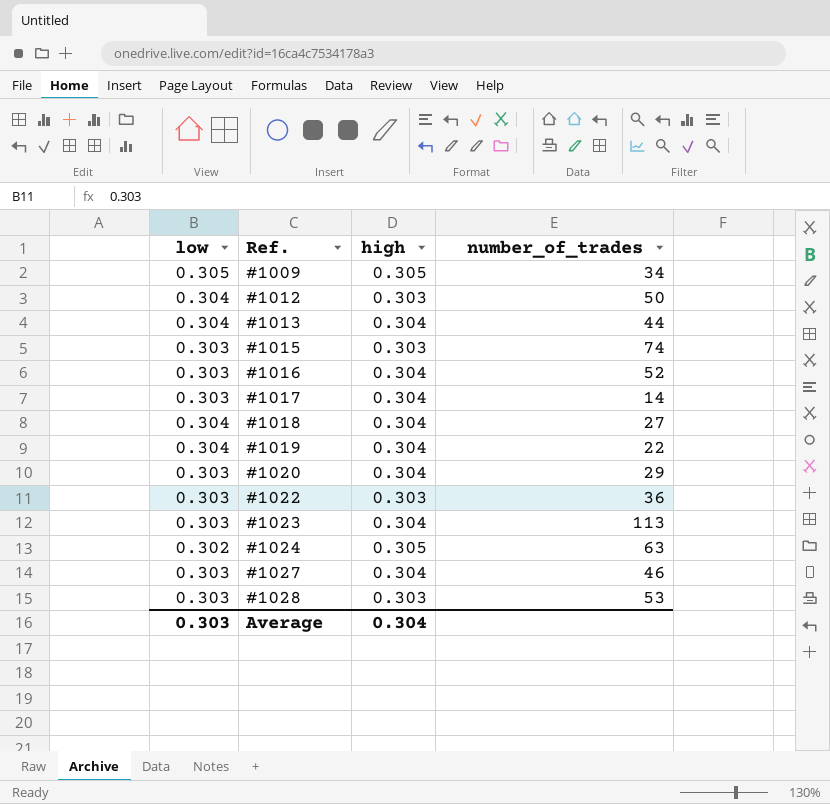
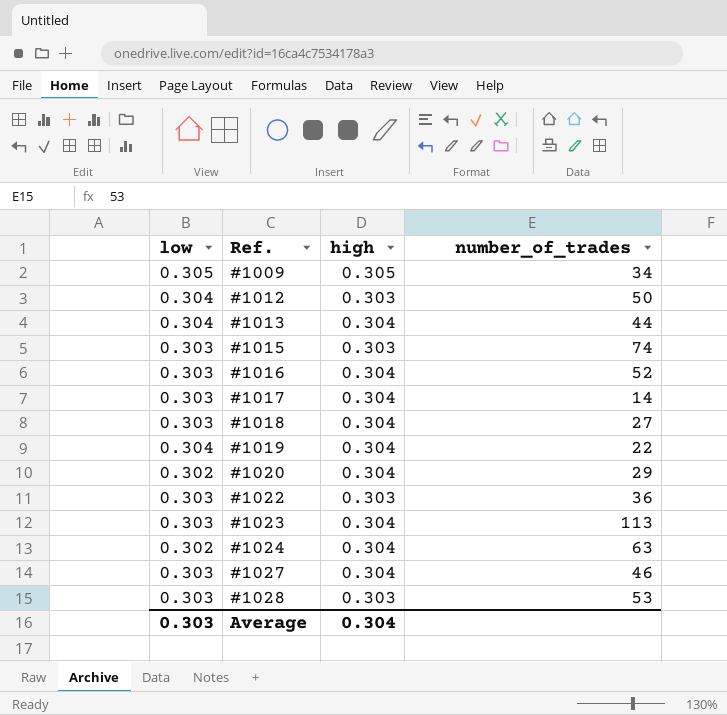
#1018 | low: 0.304 -> 0.303
#1020 | low: 0.303 -> 0.302
#1024 | high: 0.305 -> 0.304

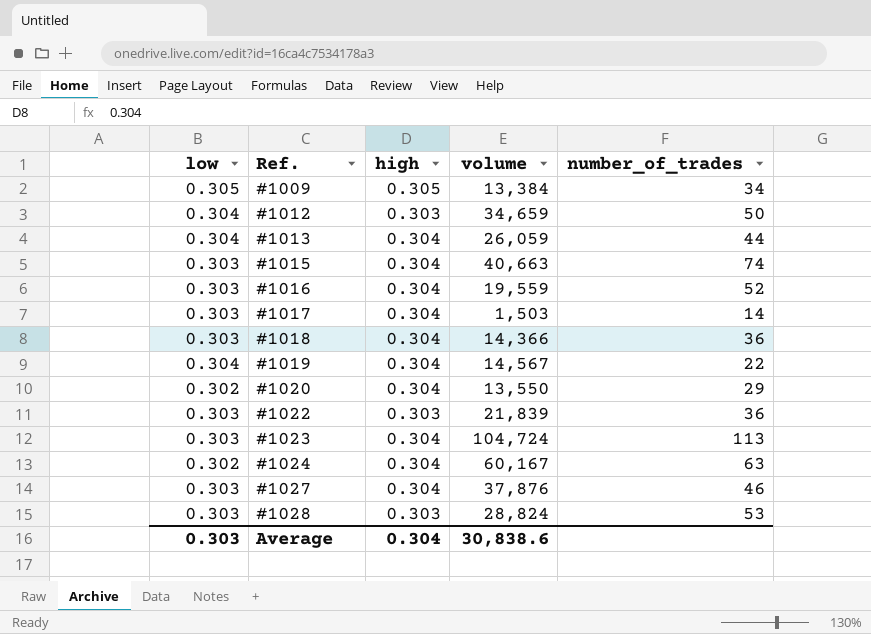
column volume | position: none -> 4
#1015 | high: 0.303 -> 0.304
#1018 | number_of_trades: 27 -> 36

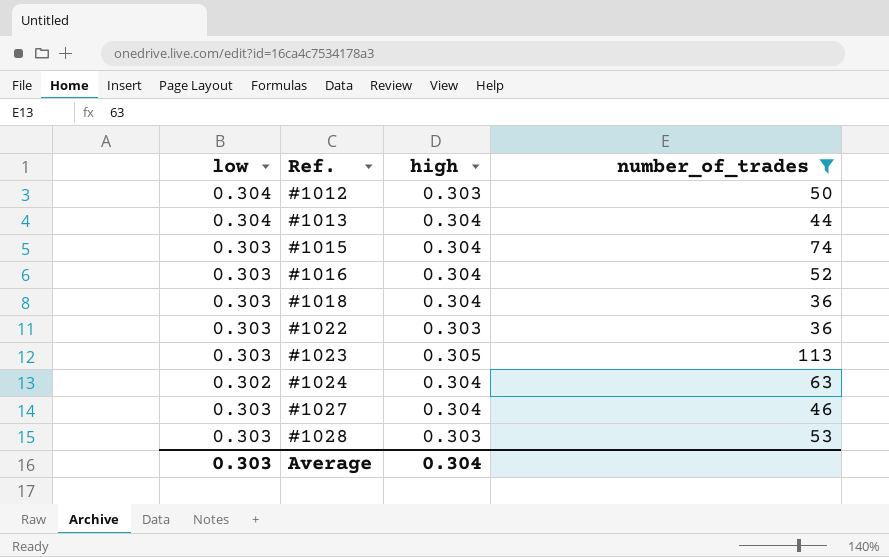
filter: none -> number_of_trades >= 36
column volume | position: 4 -> none
#1023 | high: 0.304 -> 0.305

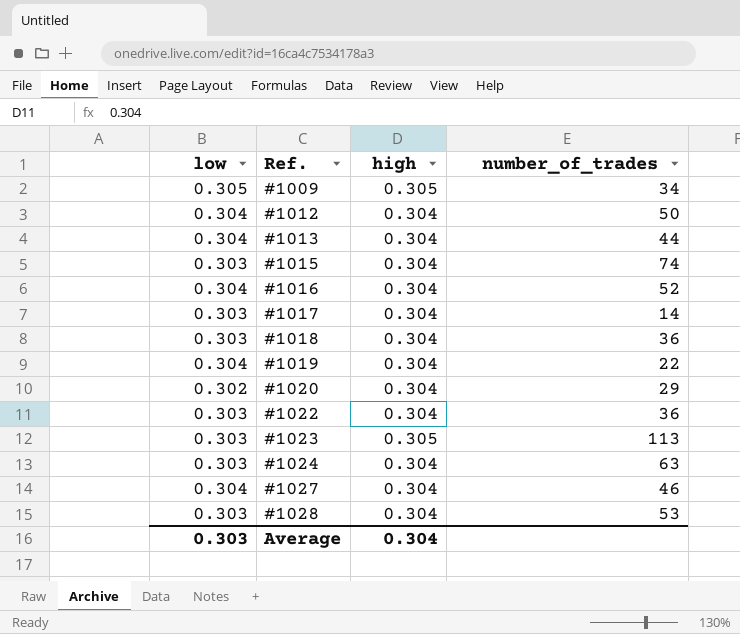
filter: number_of_trades >= 36 -> none
#1012 | high: 0.303 -> 0.304
#1016 | low: 0.303 -> 0.304
#1022 | high: 0.303 -> 0.304
#1024 | low: 0.302 -> 0.303
#1027 | low: 0.303 -> 0.304
#1028 | high: 0.303 -> 0.304

